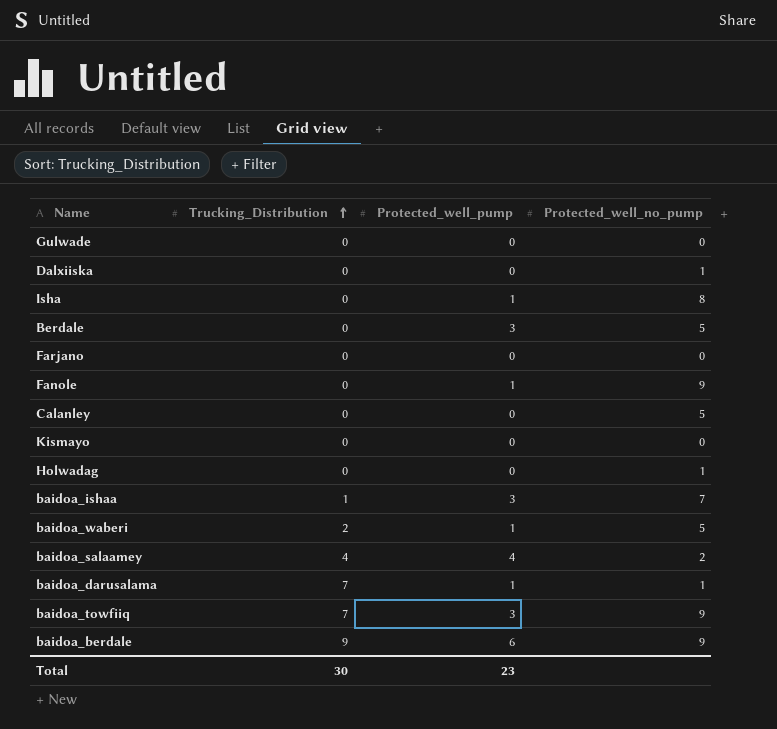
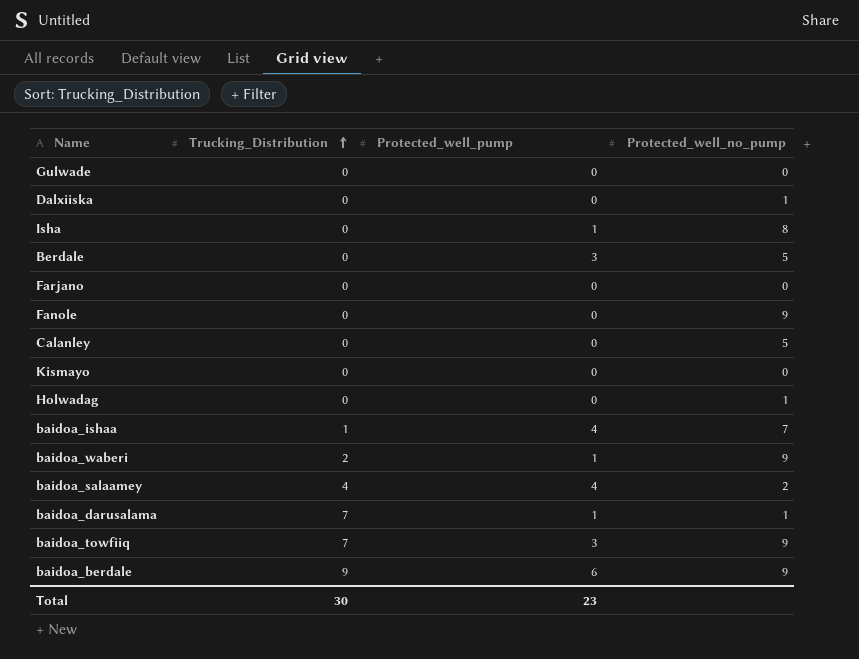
Fanole | Protected_well_pump: 1 -> 0
baidoa_ishaa | Protected_well_pump: 3 -> 4
baidoa_waberi | Protected_well_no_pump: 5 -> 9

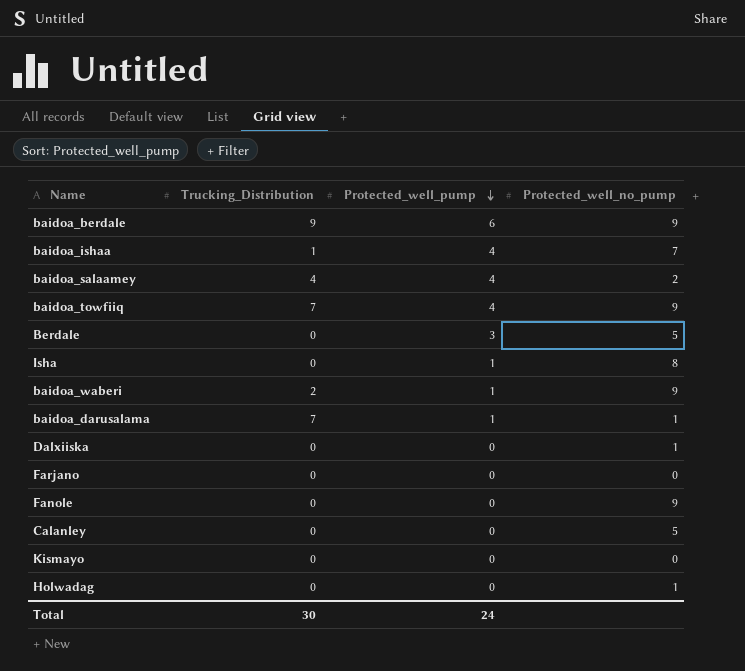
row order: Trucking_Distribution ascending -> Protected_well_pump descending
row Gulwade: 0 | 0 | 0 -> none
baidoa_towfiiq | Protected_well_pump: 3 -> 4
Total | Protected_well_pump: 23 -> 24

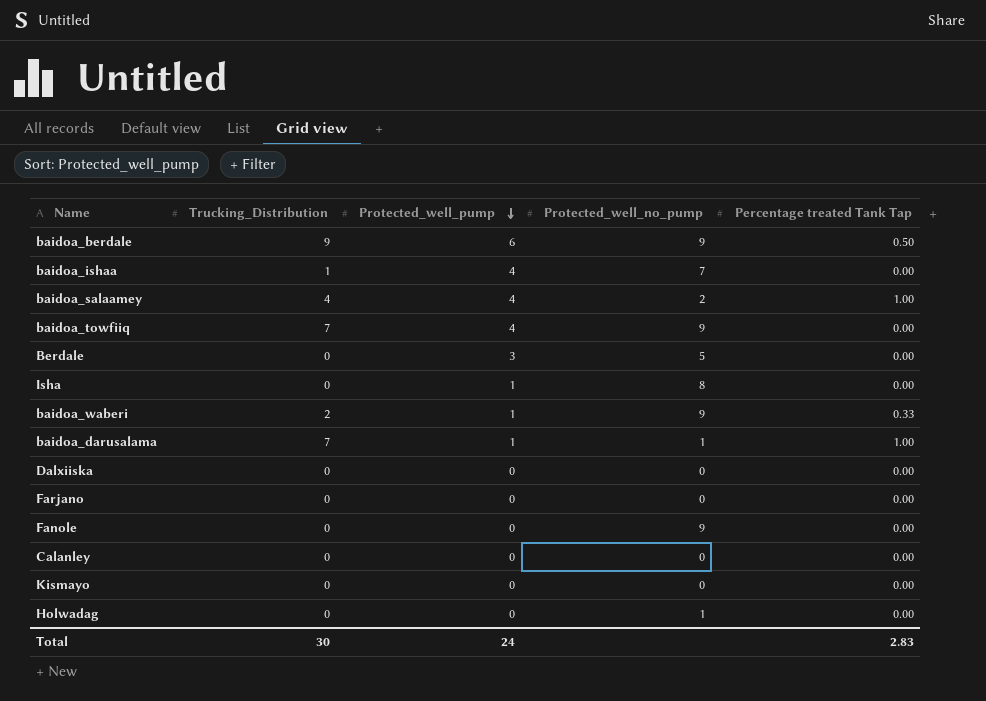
column Percentage treated Tank Tap | position: none -> 5
Dalxiiska | Protected_well_no_pump: 1 -> 0
Calanley | Protected_well_no_pump: 5 -> 0

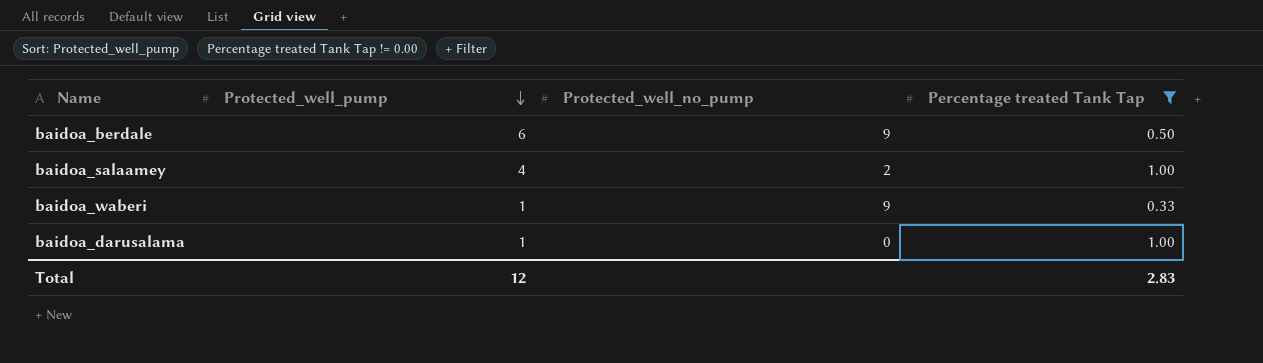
filter: none -> Percentage treated Tank Tap != 0.00
column Trucking_Distribution | position: 2 -> none
baidoa_darusalama | Protected_well_no_pump: 1 -> 0
Total | Protected_well_pump: 24 -> 12

